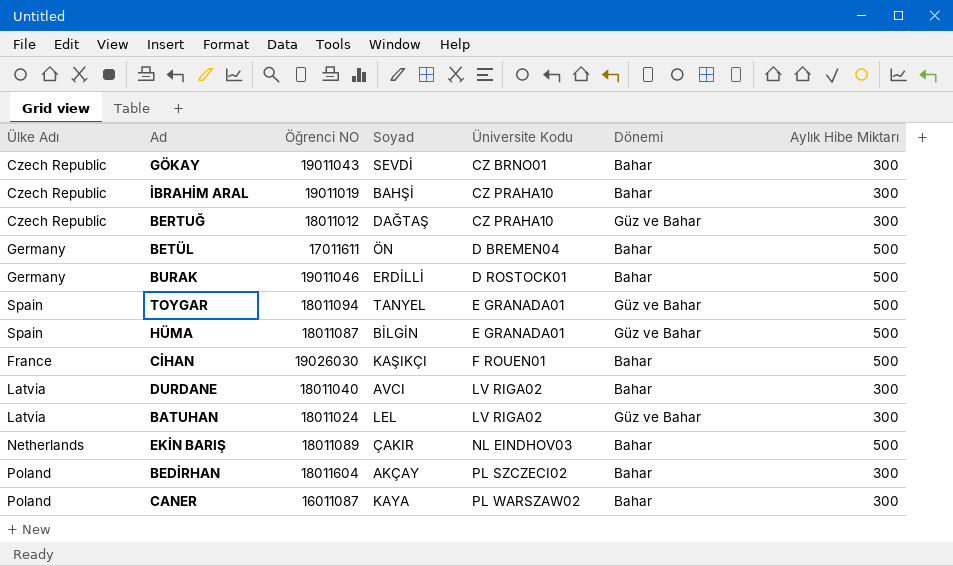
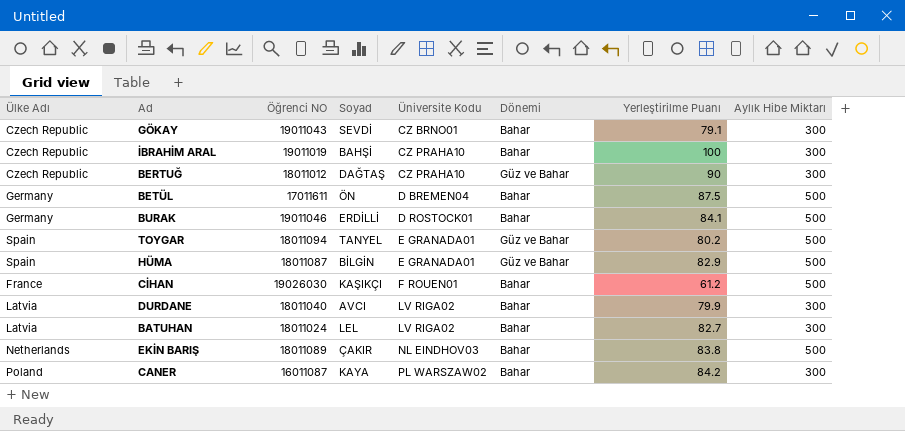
column Yerleştirilme Puanı | position: none -> 7
row BEDİRHAN: Poland | 18011604 | AKÇAY | PL SZCZECI02 | Bahar | 300 -> none
BATUHAN | Dönemi: Güz ve Bahar -> Bahar

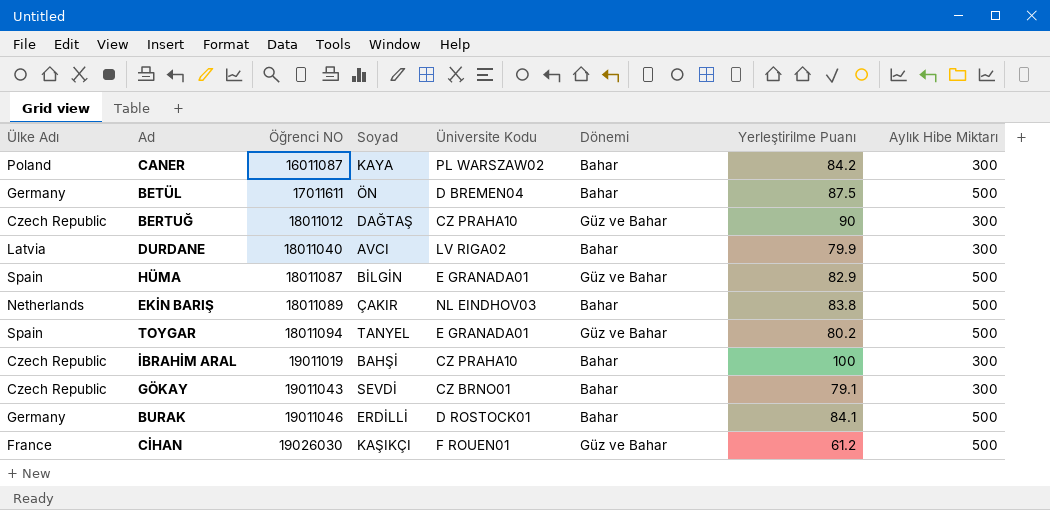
row order: Üniversite Kodu ascending -> Öğrenci NO ascending
row BATUHAN: Latvia | 18011024 | LEL | LV RIGA02 | Bahar | 82.7 | 300 -> none
CİHAN | Dönemi: Bahar -> Güz ve Bahar

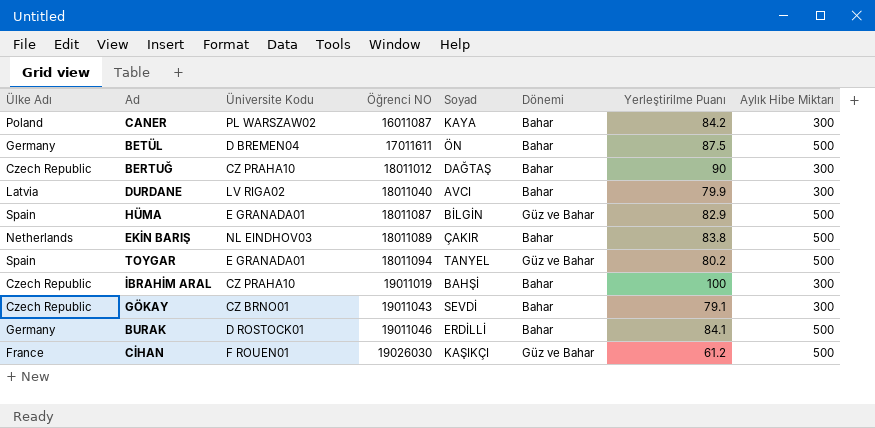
column Üniversite Kodu | position: 5 -> 3
BERTUĞ | Dönemi: Güz ve Bahar -> Bahar

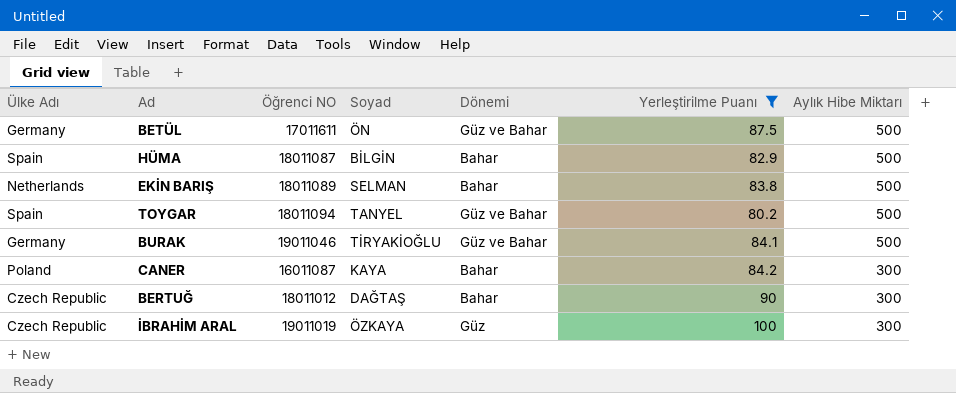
filter: none -> Yerleştirilme Puanı >= 80.2
row order: Öğrenci NO ascending -> Aylık Hibe Miktarı descending
column Üniversite Kodu | position: 3 -> none
BETÜL | Dönemi: Bahar -> Güz ve Bahar
HÜMA | Dönemi: Güz ve Bahar -> Bahar
EKİN BARIŞ | Soyad: ÇAKIR -> SELMAN
BURAK | Soyad: ERDİLLİ -> TİRYAKİOĞLU
BURAK | Dönemi: Bahar -> Güz ve Bahar
İBRAHİM ARAL | Soyad: BAHŞİ -> ÖZKAYA
İBRAHİM ARAL | Dönemi: Bahar -> Güz

